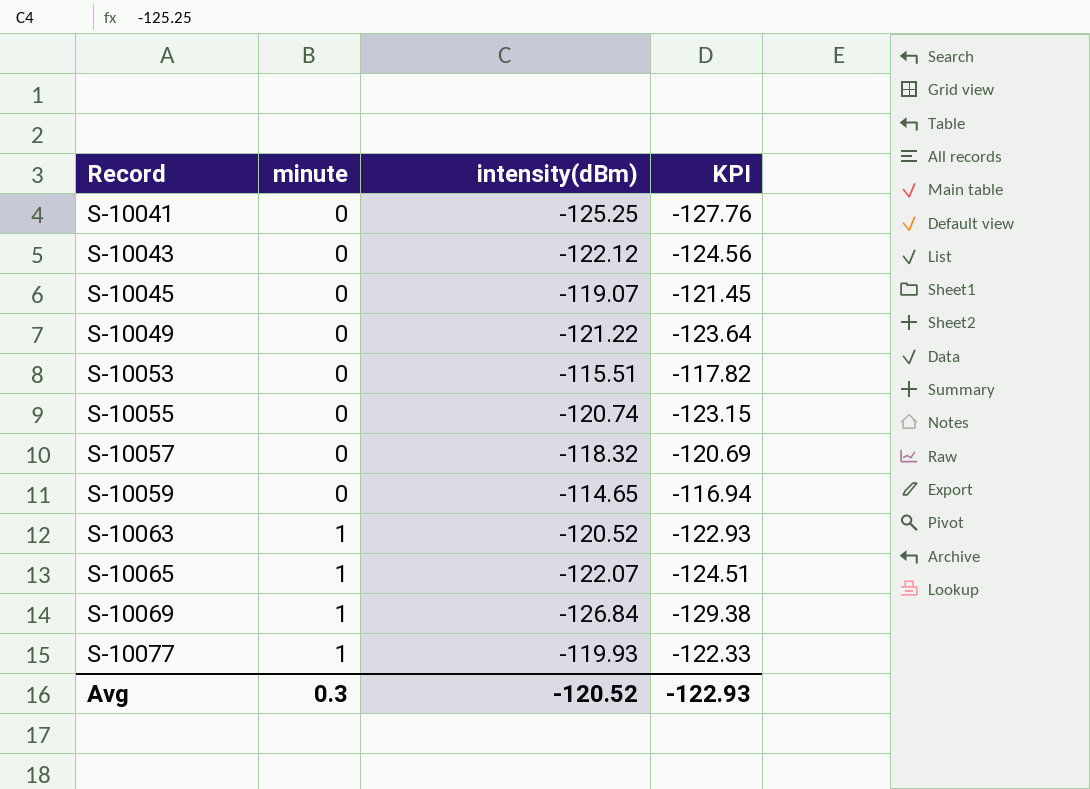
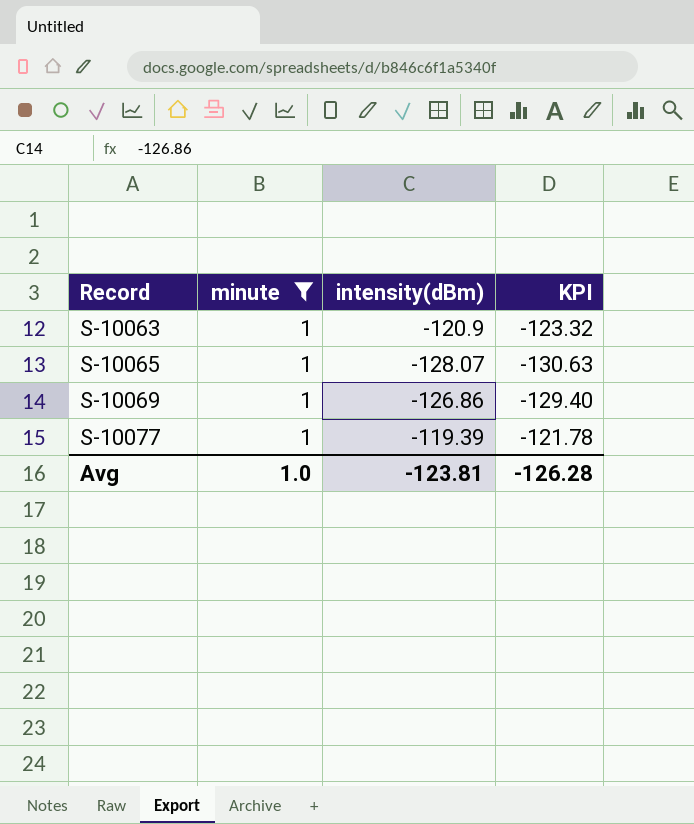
filter: none -> minute = 1
S-10063 | intensity(dBm): -120.52 -> -120.9
S-10063 | KPI: -122.93 -> -123.32
S-10065 | intensity(dBm): -122.07 -> -128.07
S-10065 | KPI: -124.51 -> -130.63
S-10069 | intensity(dBm): -126.84 -> -126.86
S-10069 | KPI: -129.38 -> -129.40
S-10077 | intensity(dBm): -119.93 -> -119.39
S-10077 | KPI: -122.33 -> -121.78
Avg | minute: 0.3 -> 1.0
Avg | intensity(dBm): -120.52 -> -123.81
Avg | KPI: -122.93 -> -126.28

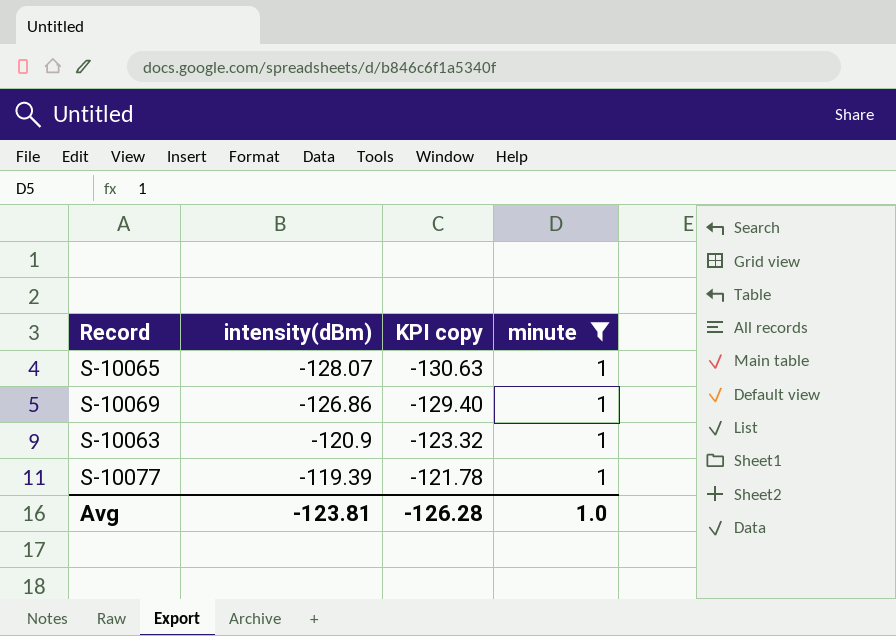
row order: Record ascending -> intensity(dBm) ascending
column name: KPI -> KPI copy
column minute | position: 2 -> 4

